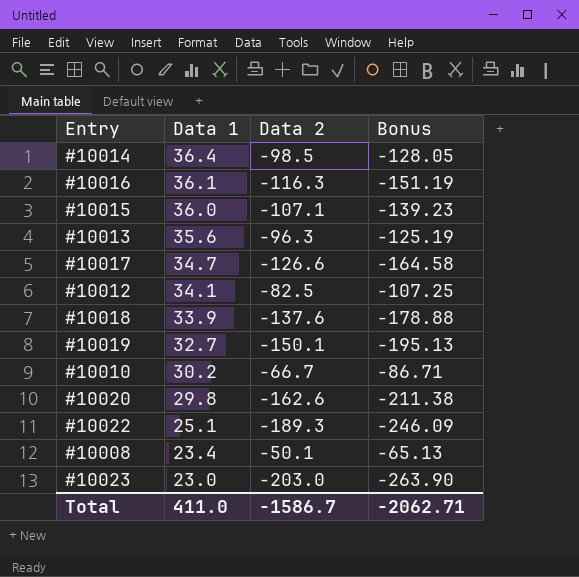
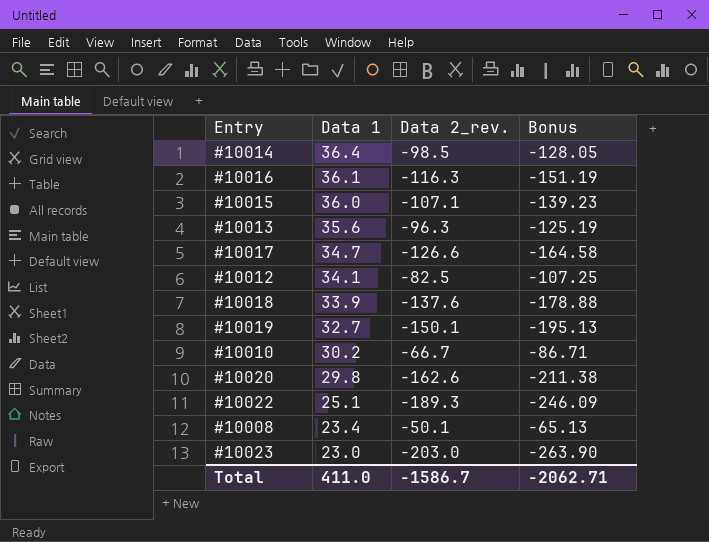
column name: Data 2 -> Data 2_rev.

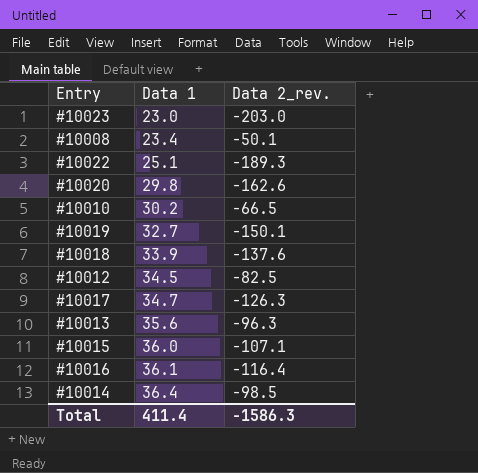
row order: Data 1 descending -> Data 1 ascending
column Bonus | formula: [Data 2_rev.] * 1.3 -> none
#10010 | Data 2_rev.: -66.7 -> -66.5
#10012 | Data 1: 34.1 -> 34.5
#10017 | Data 2_rev.: -126.6 -> -126.3
#10016 | Data 2_rev.: -116.3 -> -116.4
Total | Data 1: 411.0 -> 411.4
Total | Data 2_rev.: -1586.7 -> -1586.3

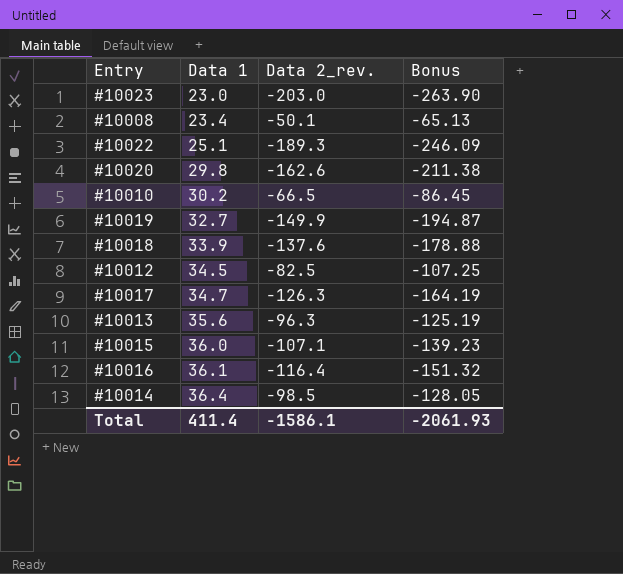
column Bonus | formula: none -> [Data 2_rev.] * 1.3
#10019 | Data 2_rev.: -150.1 -> -149.9
Total | Data 2_rev.: -1586.3 -> -1586.1

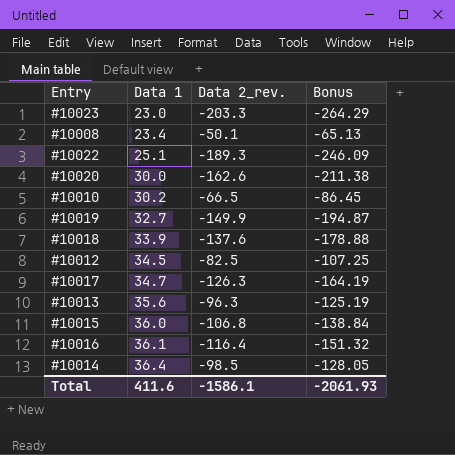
#10023 | Data 2_rev.: -203.0 -> -203.3
#10023 | Bonus: -263.90 -> -264.29
#10020 | Data 1: 29.8 -> 30.0
#10015 | Data 2_rev.: -107.1 -> -106.8
#10015 | Bonus: -139.23 -> -138.84
Total | Data 1: 411.4 -> 411.6

